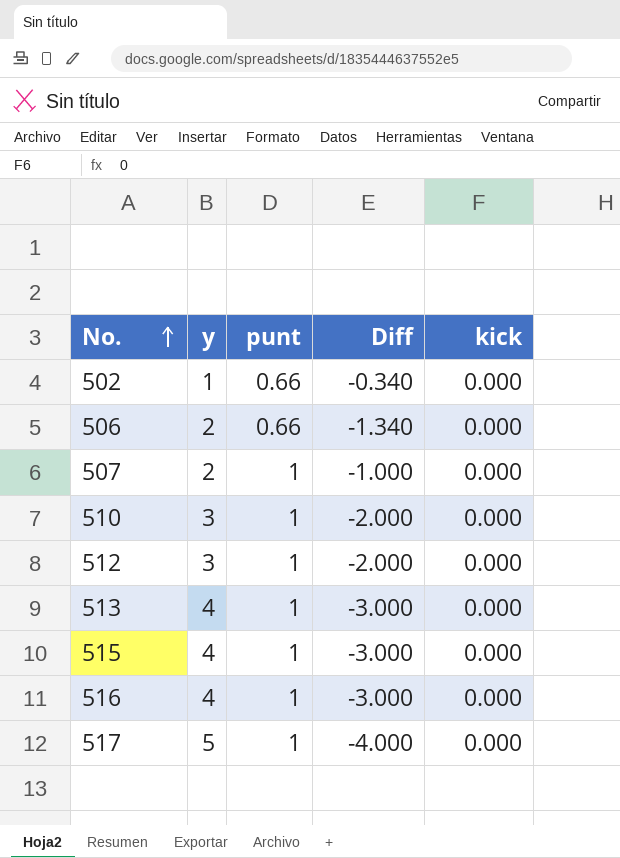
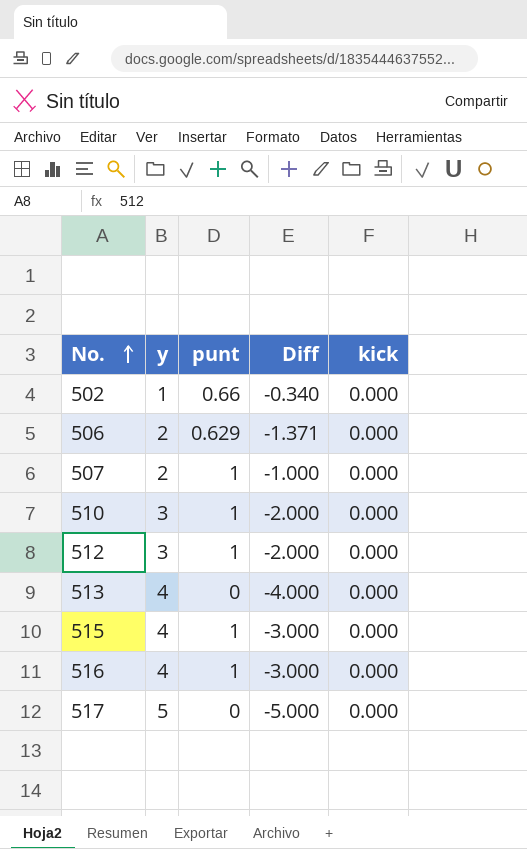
506 | punt: 0.66 -> 0.629
506 | Diff: -1.340 -> -1.371
513 | punt: 1 -> 0
513 | Diff: -3.000 -> -4.000
517 | punt: 1 -> 0
517 | Diff: -4.000 -> -5.000

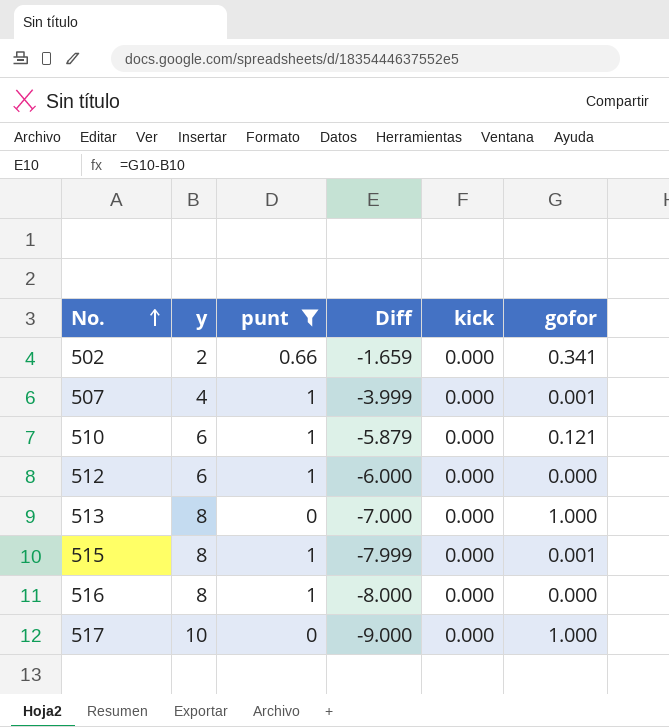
filter: none -> punt != 0.629
column Diff | formula: [punt] - [y] -> [gofor] - [y]
column gofor | position: none -> 6
502 | y: 1 -> 2
507 | y: 2 -> 4
510 | y: 3 -> 6
512 | y: 3 -> 6
513 | y: 4 -> 8
515 | y: 4 -> 8
516 | y: 4 -> 8
517 | y: 5 -> 10

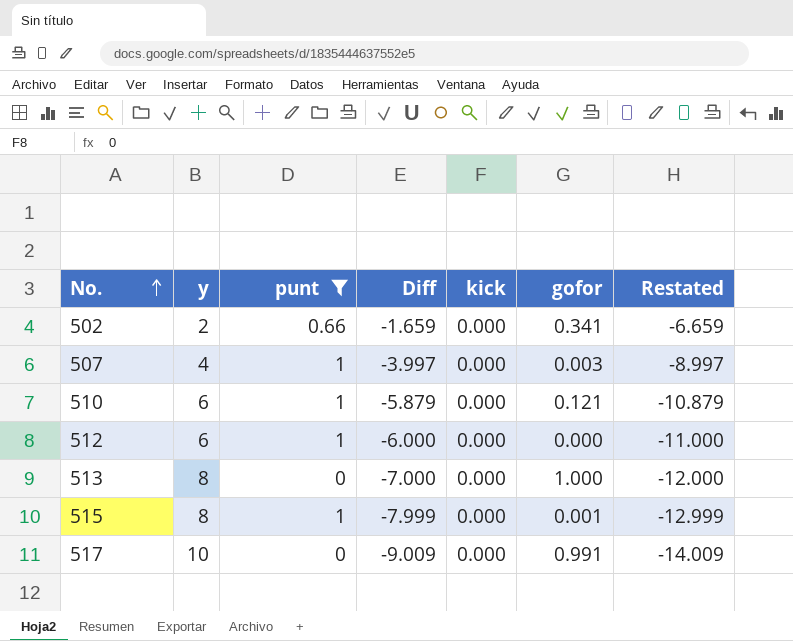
column Restated | formula: none -> [Diff] - 5
row 516: 8 | 1 | -8.000 | 0.000 | 0.000 -> none
507 | Diff: -3.999 -> -3.997
507 | gofor: 0.001 -> 0.003
517 | Diff: -9.000 -> -9.009
517 | gofor: 1.000 -> 0.991

